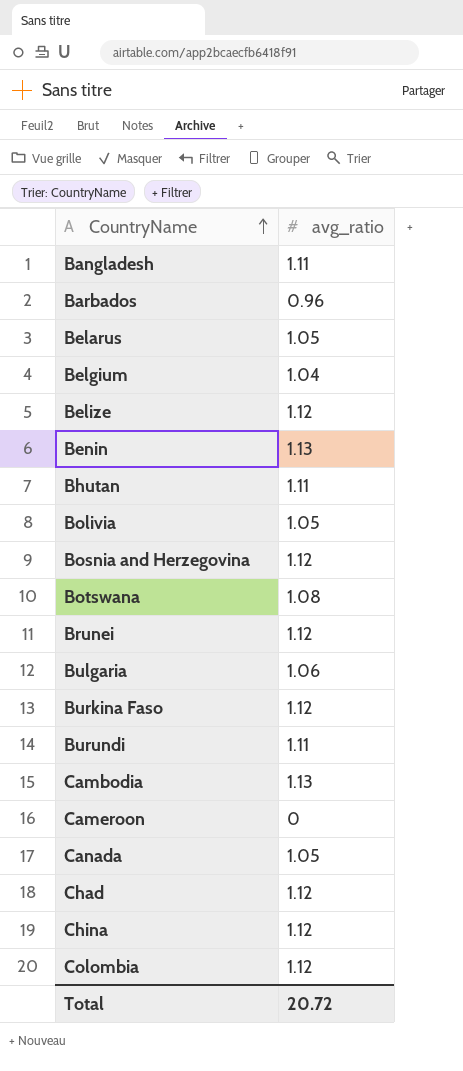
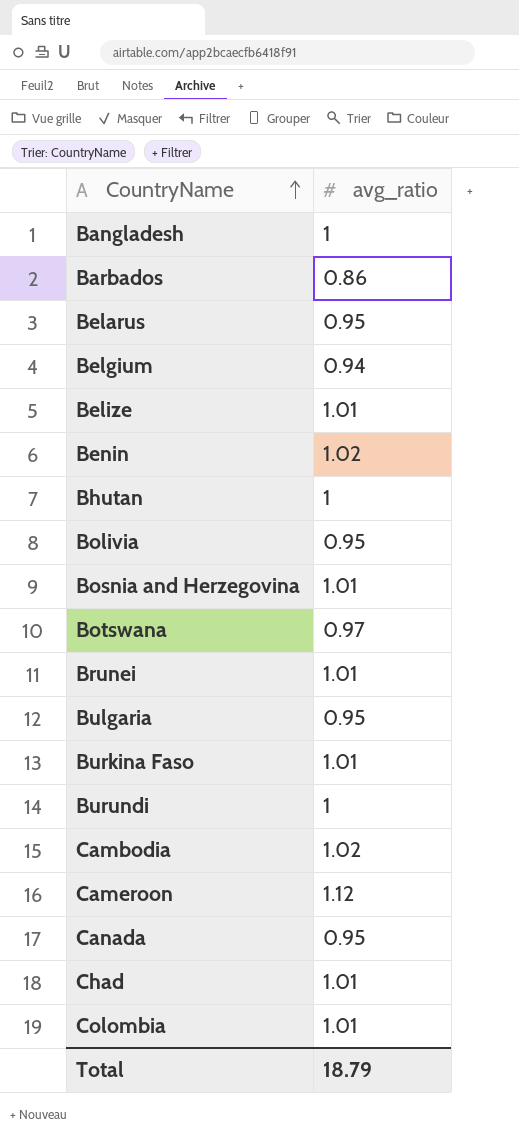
row China: 1.12 -> none
Bangladesh | avg_ratio: 1.11 -> 1
Barbados | avg_ratio: 0.96 -> 0.86
Belarus | avg_ratio: 1.05 -> 0.95
Belgium | avg_ratio: 1.04 -> 0.94
Belize | avg_ratio: 1.12 -> 1.01
Benin | avg_ratio: 1.13 -> 1.02
Bhutan | avg_ratio: 1.11 -> 1
Bolivia | avg_ratio: 1.05 -> 0.95
Bosnia and Herzegovina | avg_ratio: 1.12 -> 1.01
Botswana | avg_ratio: 1.08 -> 0.97
Brunei | avg_ratio: 1.12 -> 1.01
Bulgaria | avg_ratio: 1.06 -> 0.95
Burkina Faso | avg_ratio: 1.12 -> 1.01
Burundi | avg_ratio: 1.11 -> 1
Cambodia | avg_ratio: 1.13 -> 1.02
Cameroon | avg_ratio: 0 -> 1.12
Canada | avg_ratio: 1.05 -> 0.95
Chad | avg_ratio: 1.12 -> 1.01
Colombia | avg_ratio: 1.12 -> 1.01
Total | avg_ratio: 20.72 -> 18.79

